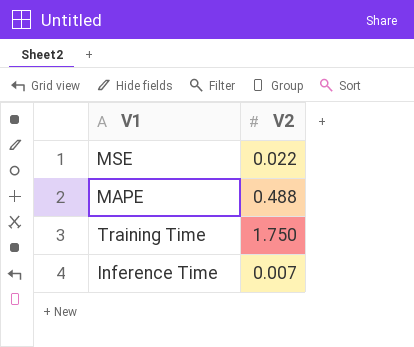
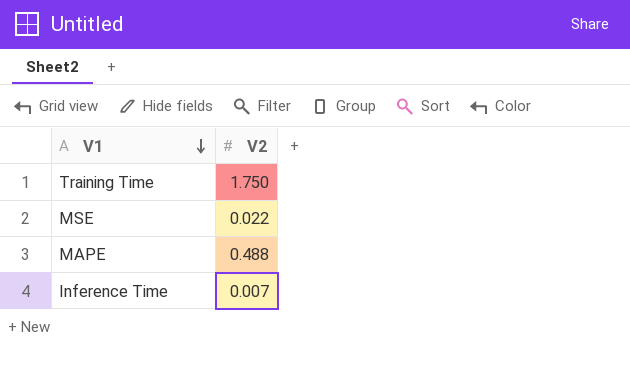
row order: none -> V1 descending

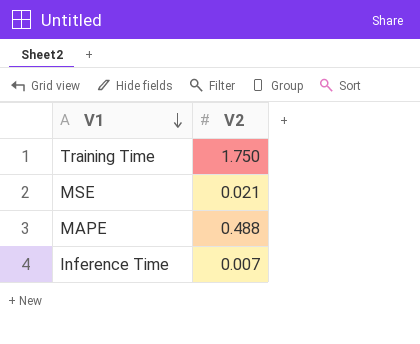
MSE | V2: 0.022 -> 0.021

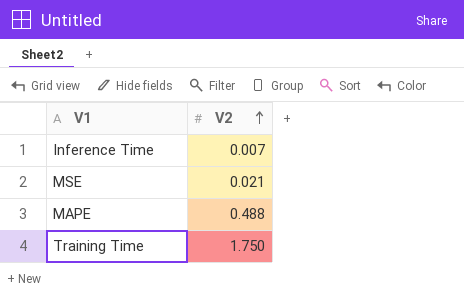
row order: V1 descending -> V2 ascending

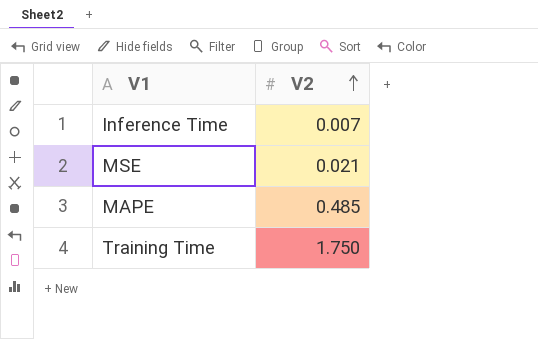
MAPE | V2: 0.488 -> 0.485

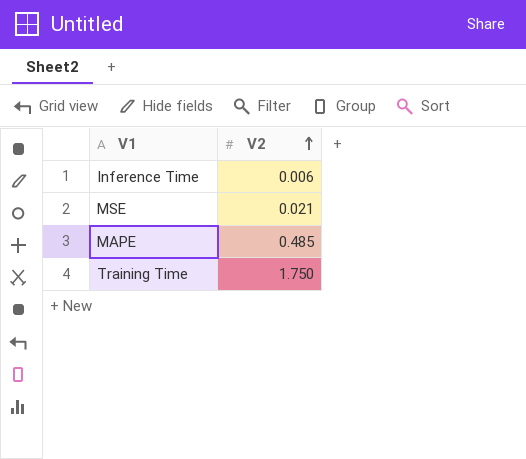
Inference Time | V2: 0.007 -> 0.006

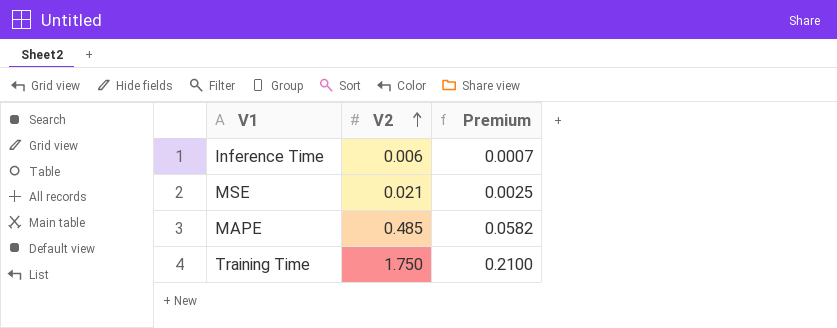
column Premium | formula: none -> [V2] * 0.12

